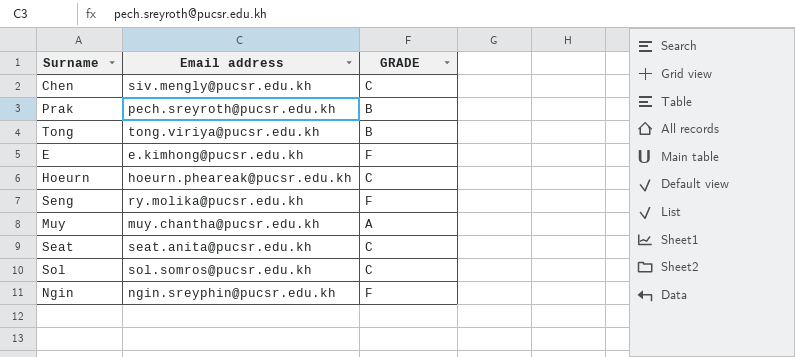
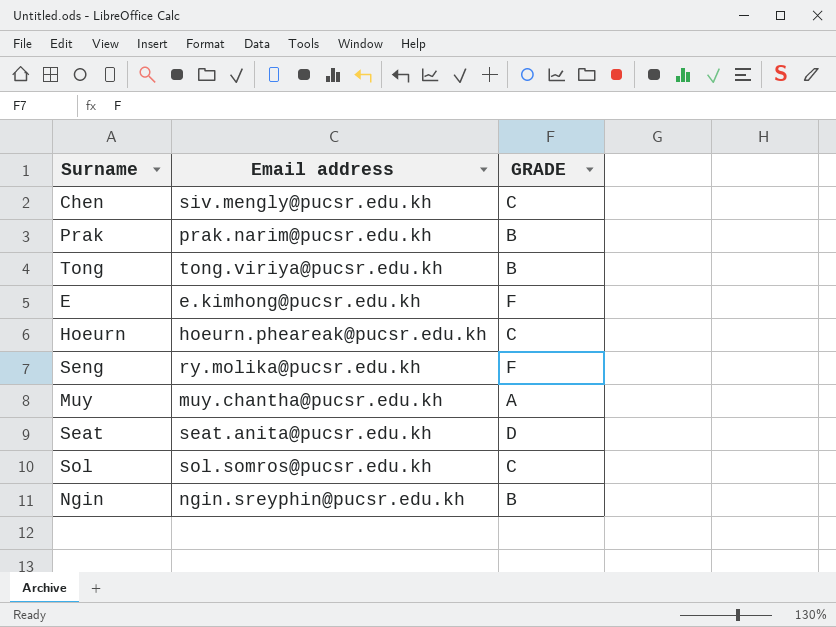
Prak | Email address: pech.sreyroth@pucsr.edu.kh -> prak.narim@pucsr.edu.kh
Seat | GRADE: C -> D
Ngin | GRADE: F -> B

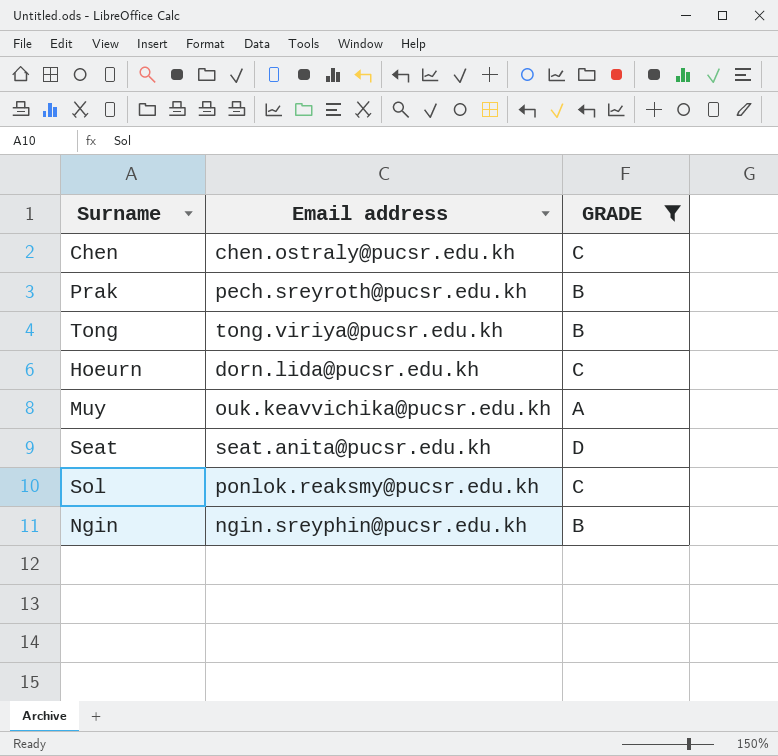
filter: none -> GRADE != F
Chen | Email address: siv.mengly@pucsr.edu.kh -> chen.ostraly@pucsr.edu.kh
Prak | Email address: prak.narim@pucsr.edu.kh -> pech.sreyroth@pucsr.edu.kh
Hoeurn | Email address: hoeurn.pheareak@pucsr.edu.kh -> dorn.lida@pucsr.edu.kh
Muy | Email address: muy.chantha@pucsr.edu.kh -> ouk.keavvichika@pucsr.edu.kh
Sol | Email address: sol.somros@pucsr.edu.kh -> ponlok.reaksmy@pucsr.edu.kh

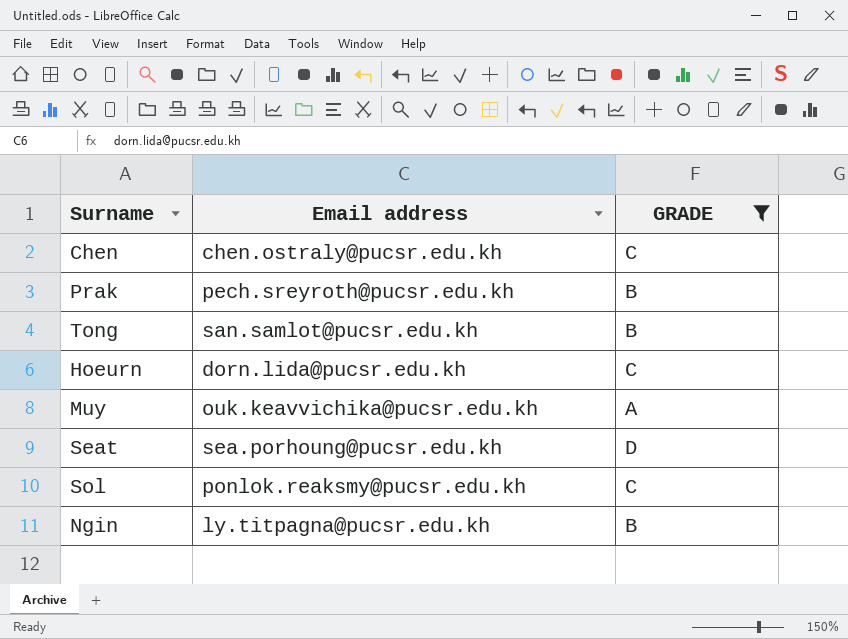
Tong | Email address: tong.viriya@pucsr.edu.kh -> san.samlot@pucsr.edu.kh
Seat | Email address: seat.anita@pucsr.edu.kh -> sea.porhoung@pucsr.edu.kh
Ngin | Email address: ngin.sreyphin@pucsr.edu.kh -> ly.titpagna@pucsr.edu.kh

